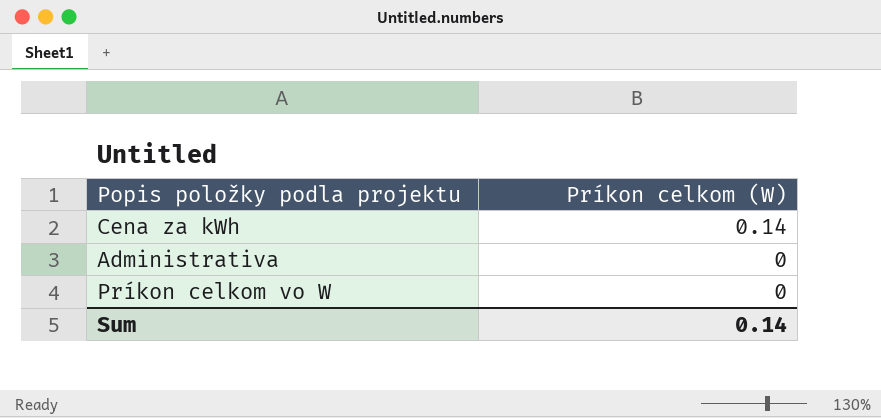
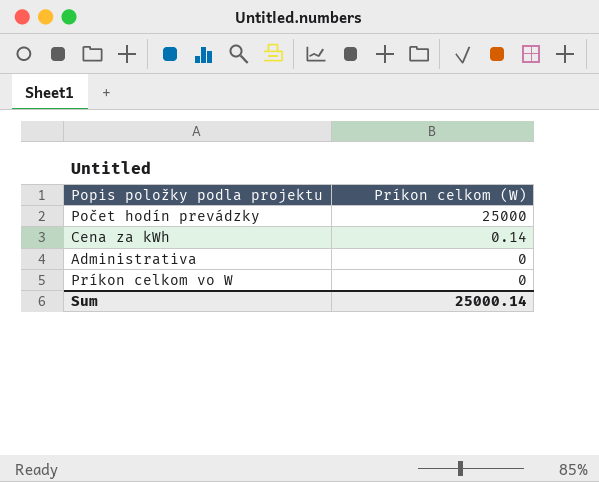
row Počet hodín prevádzky: none -> 25000
Sum | Príkon celkom (W): 0.14 -> 25000.14

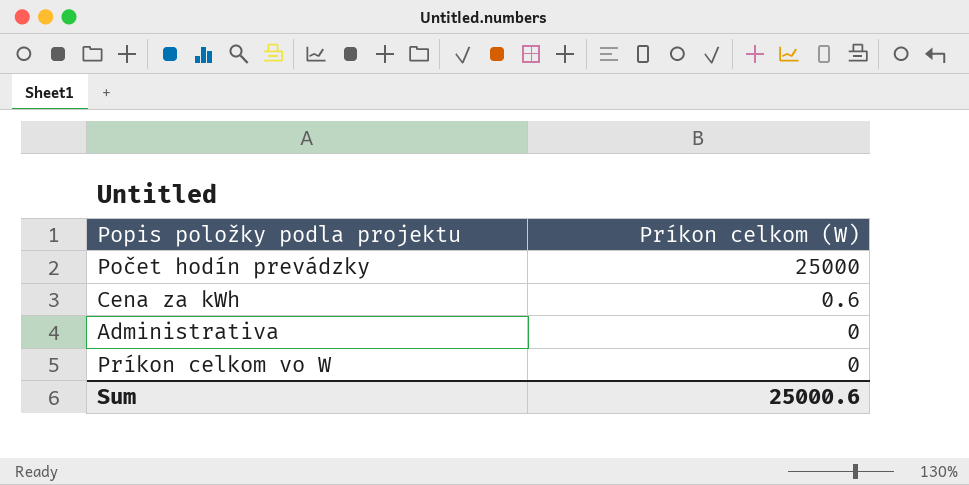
Cena za kWh | Príkon celkom (W): 0.14 -> 0.6
Sum | Príkon celkom (W): 25000.14 -> 25000.6

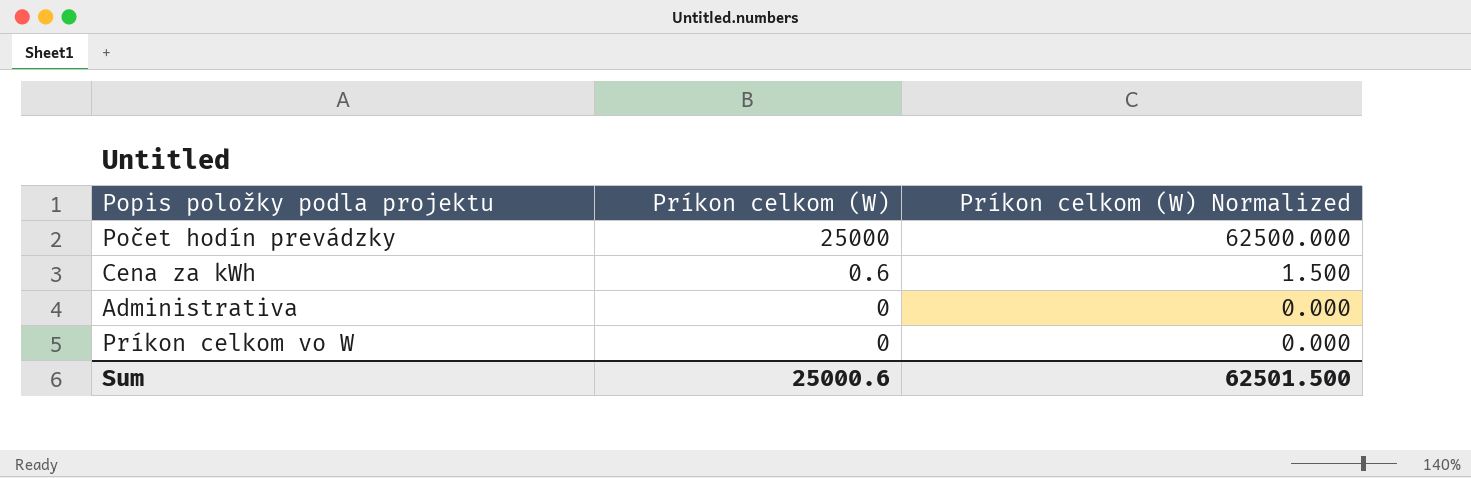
column Príkon celkom (W) Normalized | formula: none -> [Príkon celkom (W)] * 2.5

